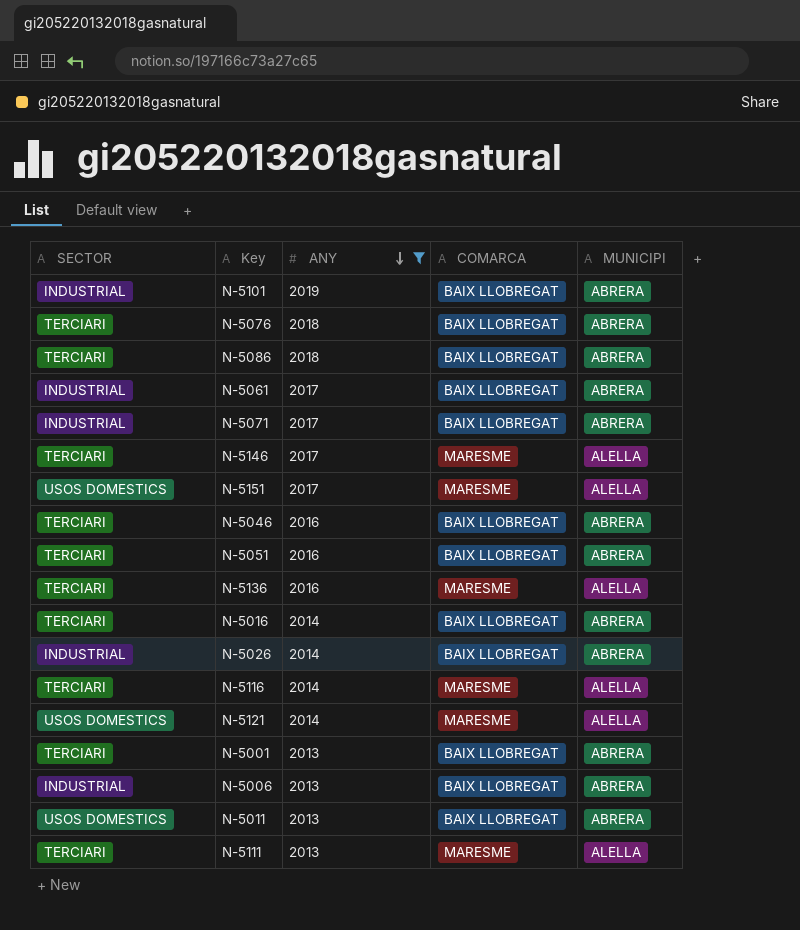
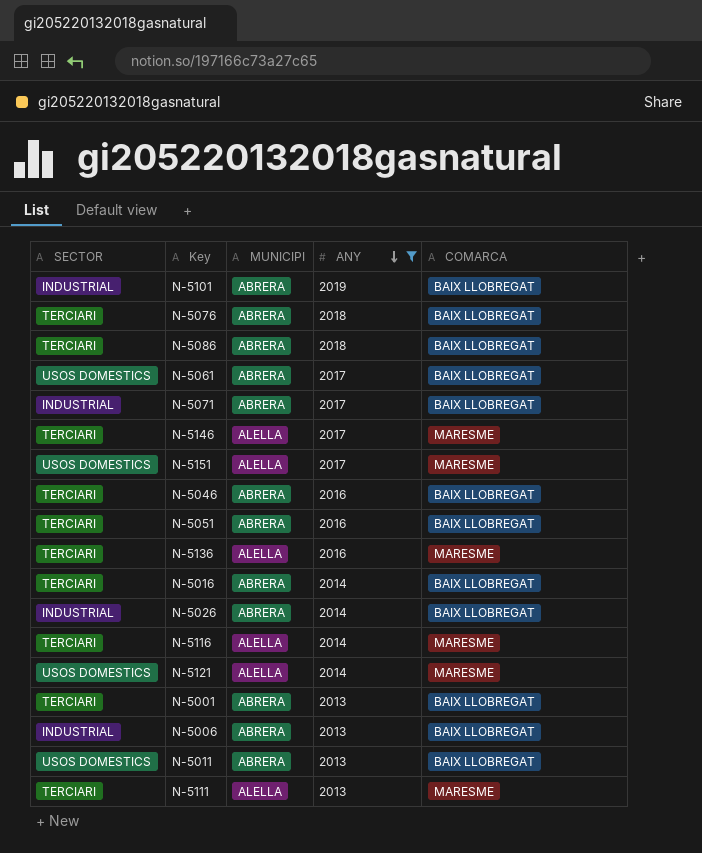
column MUNICIPI | position: 5 -> 3
N-5061 | SECTOR: INDUSTRIAL -> USOS DOMESTICS

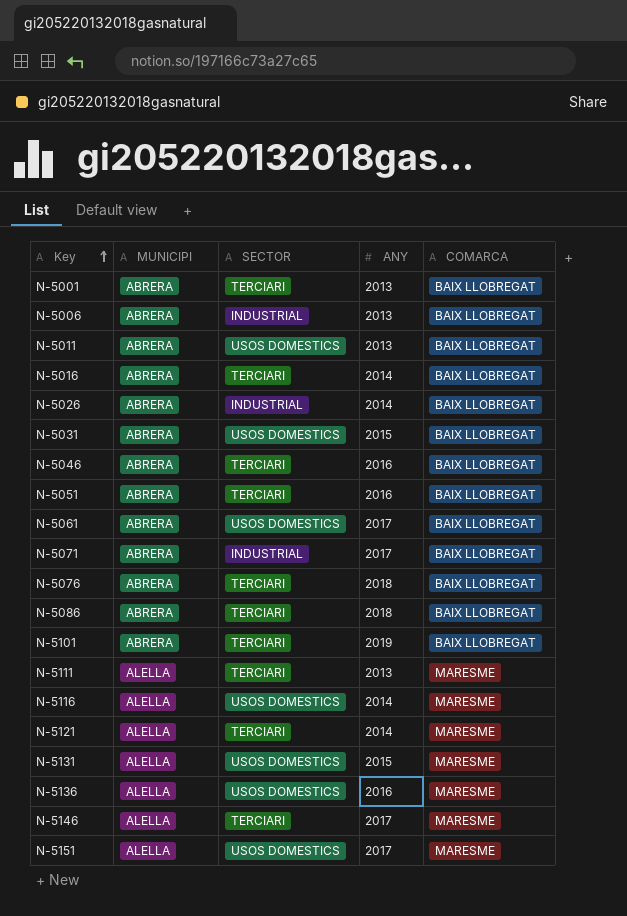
filter: ANY != 2015 -> none
row order: ANY descending -> Key ascending
column SECTOR | position: 1 -> 3
N-5101 | SECTOR: INDUSTRIAL -> TERCIARI
N-5116 | SECTOR: TERCIARI -> USOS DOMESTICS
N-5121 | SECTOR: USOS DOMESTICS -> TERCIARI
N-5136 | SECTOR: TERCIARI -> USOS DOMESTICS

